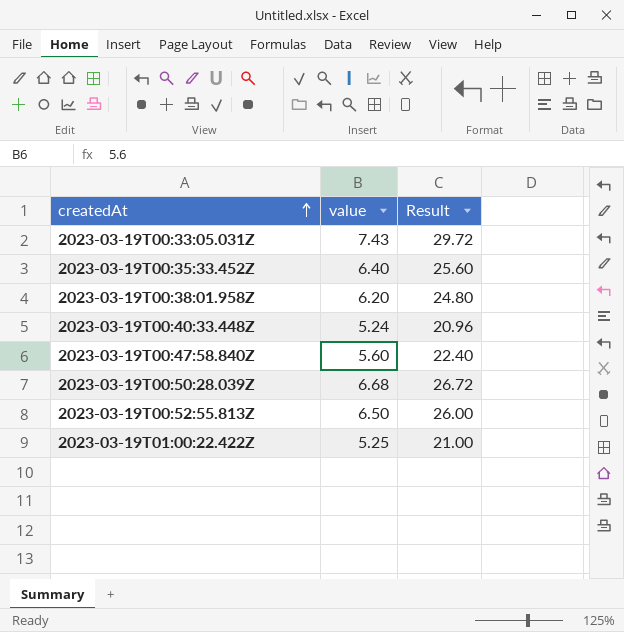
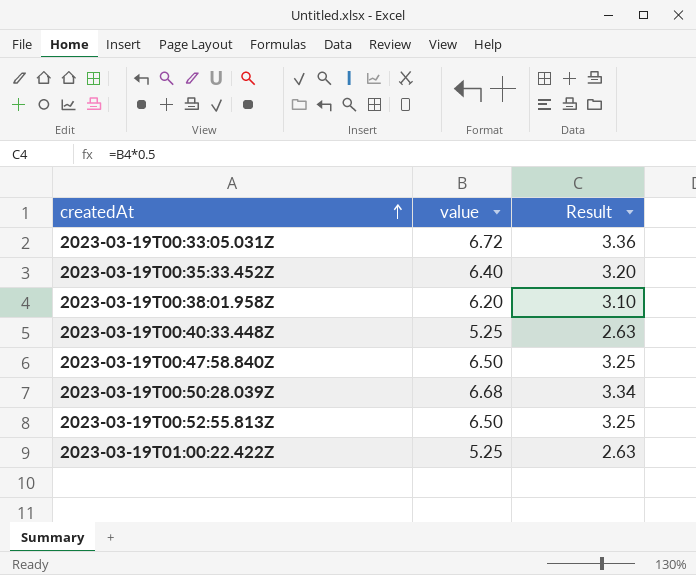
column Result | formula: [value] * 4 -> [value] * 0.5
2023-03-19T00:33:05.031Z | value: 7.43 -> 6.72
2023-03-19T00:40:33.448Z | value: 5.24 -> 5.25
2023-03-19T00:47:58.840Z | value: 5.60 -> 6.50

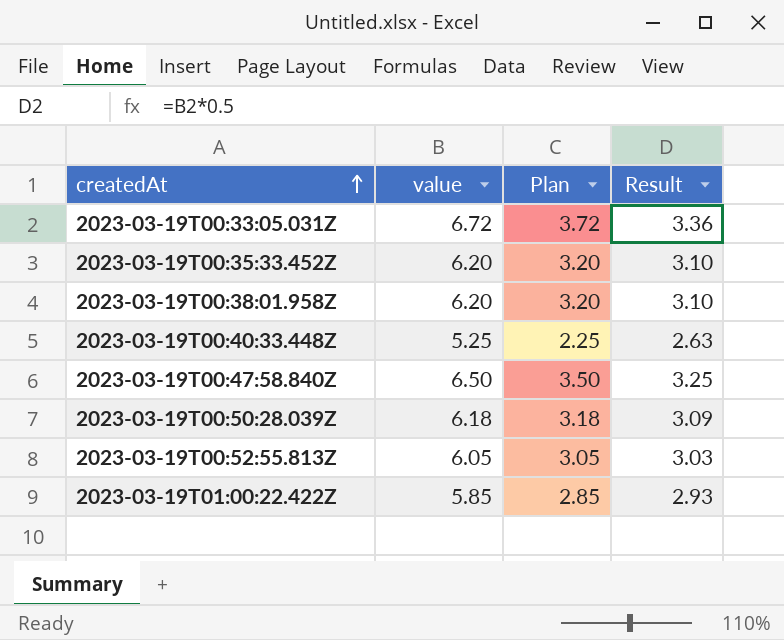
column Plan | formula: none -> [value] - 3
2023-03-19T00:35:33.452Z | value: 6.40 -> 6.20
2023-03-19T00:35:33.452Z | Result: 3.20 -> 3.10
2023-03-19T00:50:28.039Z | value: 6.68 -> 6.18
2023-03-19T00:50:28.039Z | Result: 3.34 -> 3.09
2023-03-19T00:52:55.813Z | value: 6.50 -> 6.05
2023-03-19T00:52:55.813Z | Result: 3.25 -> 3.03
2023-03-19T01:00:22.422Z | value: 5.25 -> 5.85
2023-03-19T01:00:22.422Z | Result: 2.63 -> 2.93

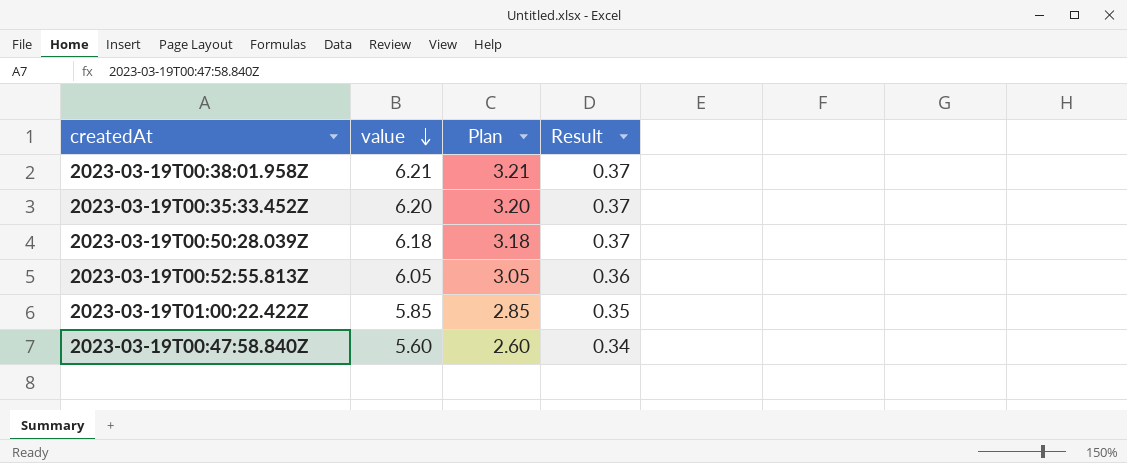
row order: createdAt ascending -> value descending
column Result | formula: [value] * 0.5 -> [value] * 0.06
row 2023-03-19T00:33:05.031Z: 6.72 | 3.72 | 3.36 -> none
row 2023-03-19T00:40:33.448Z: 5.25 | 2.25 | 2.63 -> none
2023-03-19T00:38:01.958Z | value: 6.20 -> 6.21
2023-03-19T00:38:01.958Z | Plan: 3.20 -> 3.21
2023-03-19T00:47:58.840Z | value: 6.50 -> 5.60
2023-03-19T00:47:58.840Z | Plan: 3.50 -> 2.60

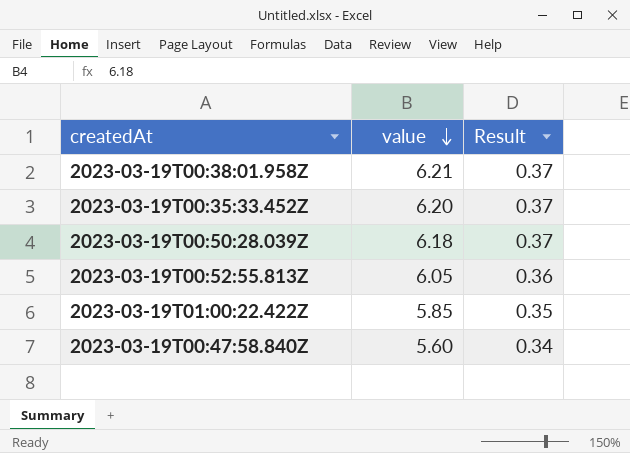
column Plan | formula: [value] - 3 -> none

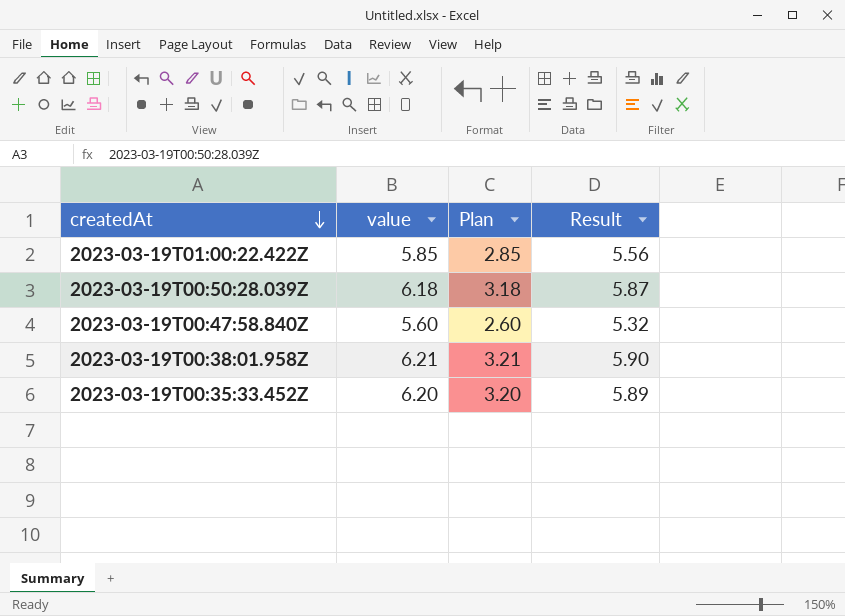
row order: value descending -> createdAt descending
column Plan | formula: none -> [value] - 3
column Result | formula: [value] * 0.06 -> [value] * 0.95
row 2023-03-19T00:52:55.813Z: 6.05 | 0.36 -> none

